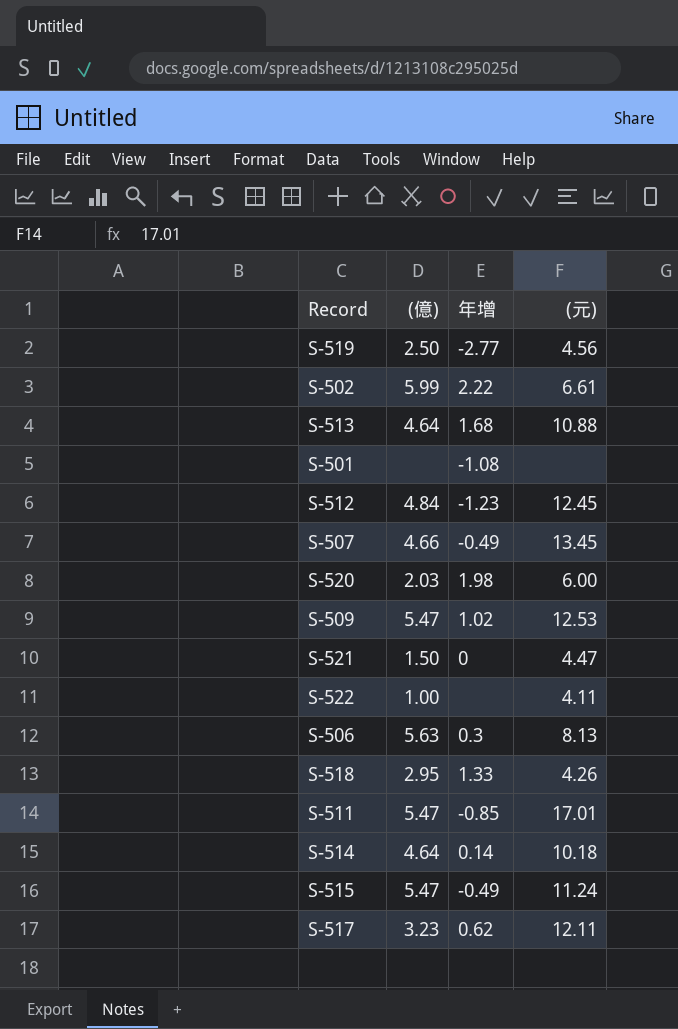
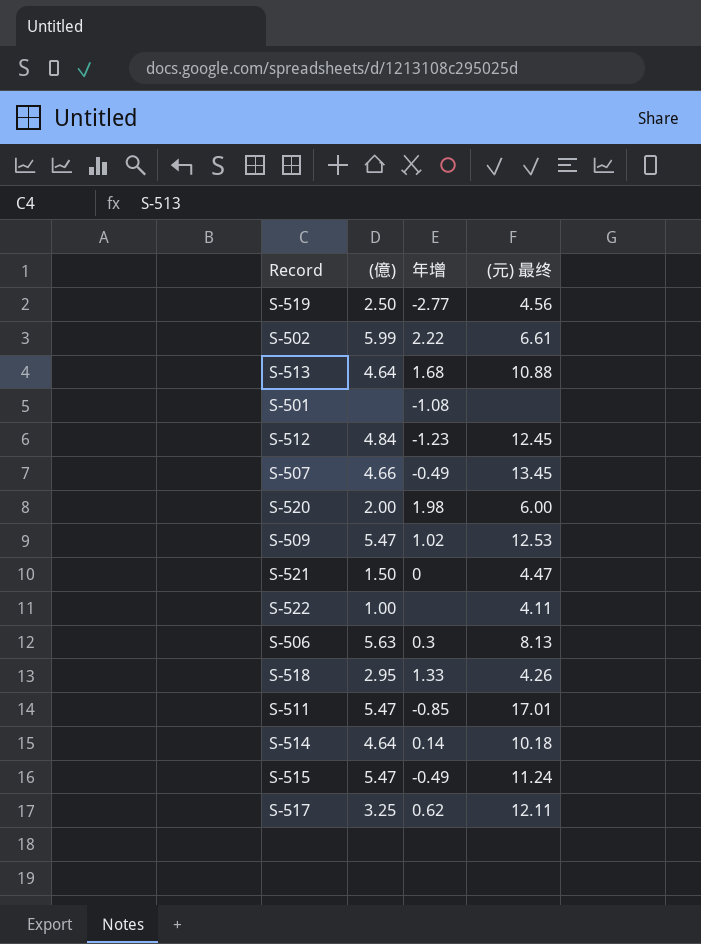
column name: (元) -> (元) 最终
S-520 | (億): 2.03 -> 2.00
S-517 | (億): 3.23 -> 3.25

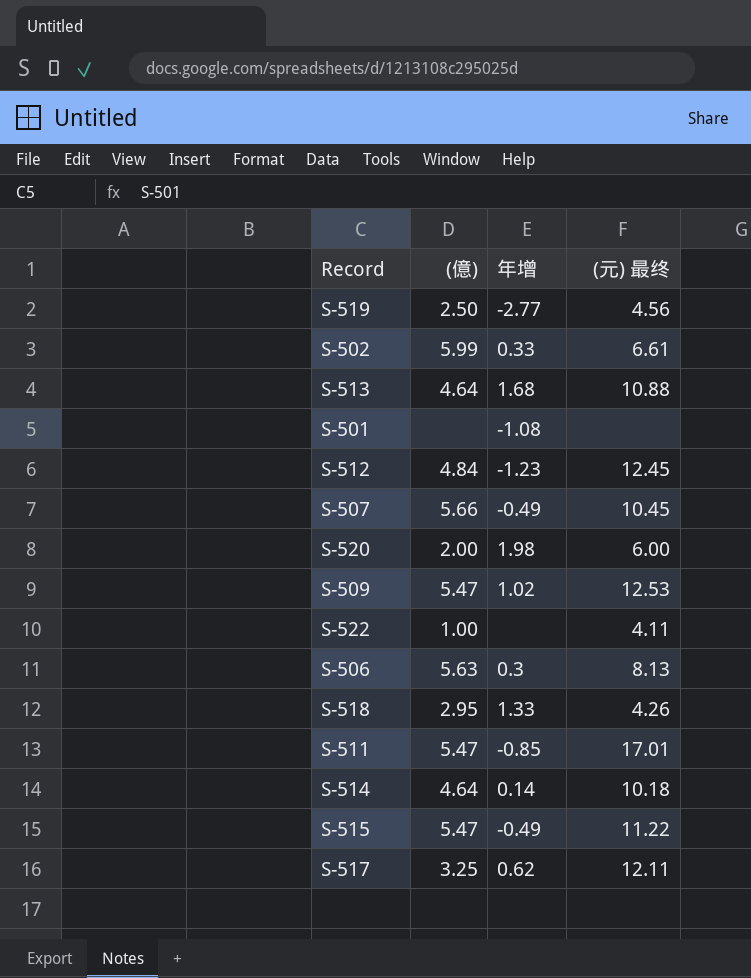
row S-521: 1.50 | 0 | 4.47 -> none
S-502 | 年增: 2.22 -> 0.33
S-507 | (億): 4.66 -> 5.66
S-507 | (元) 最终: 13.45 -> 10.45
S-515 | (元) 最终: 11.24 -> 11.22

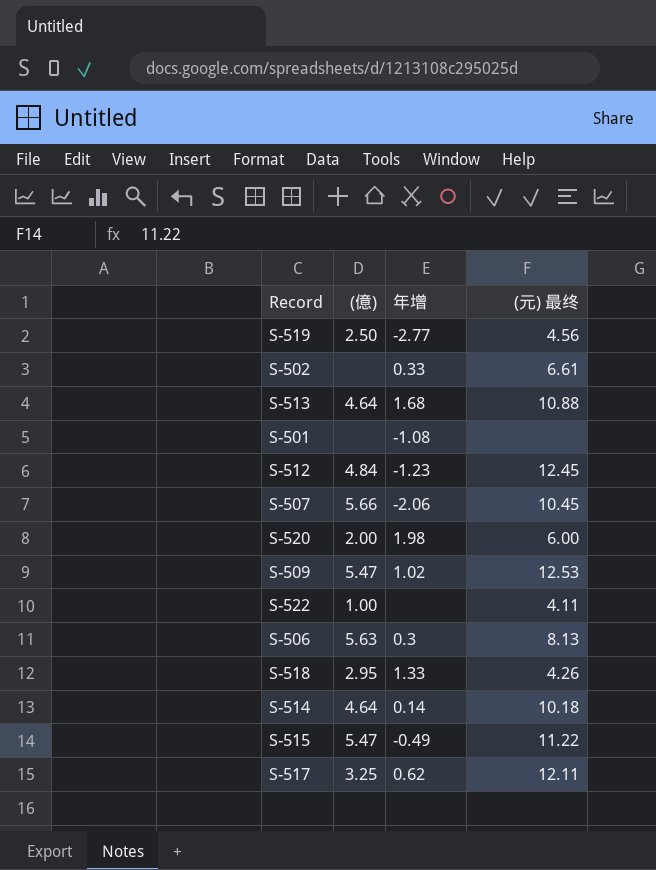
row S-511: 5.47 | -0.85 | 17.01 -> none
S-502 | (億): 5.99 -> none
S-507 | 年增: -0.49 -> -2.06

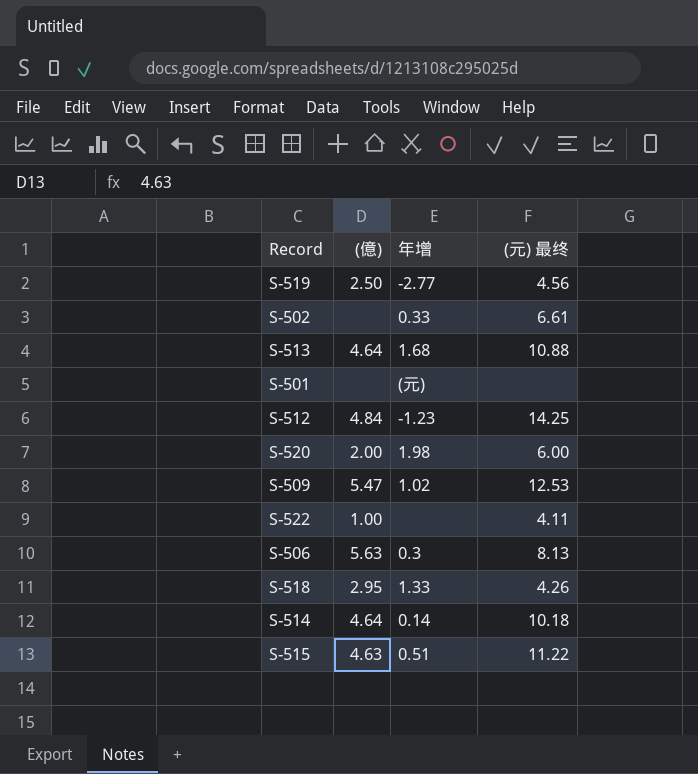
row S-507: 5.66 | -2.06 | 10.45 -> none
row S-517: 3.25 | 0.62 | 12.11 -> none
S-501 | 年增: -1.08 -> (元)
S-512 | (元) 最终: 12.45 -> 14.25
S-515 | (億): 5.47 -> 4.63
S-515 | 年增: -0.49 -> 0.51

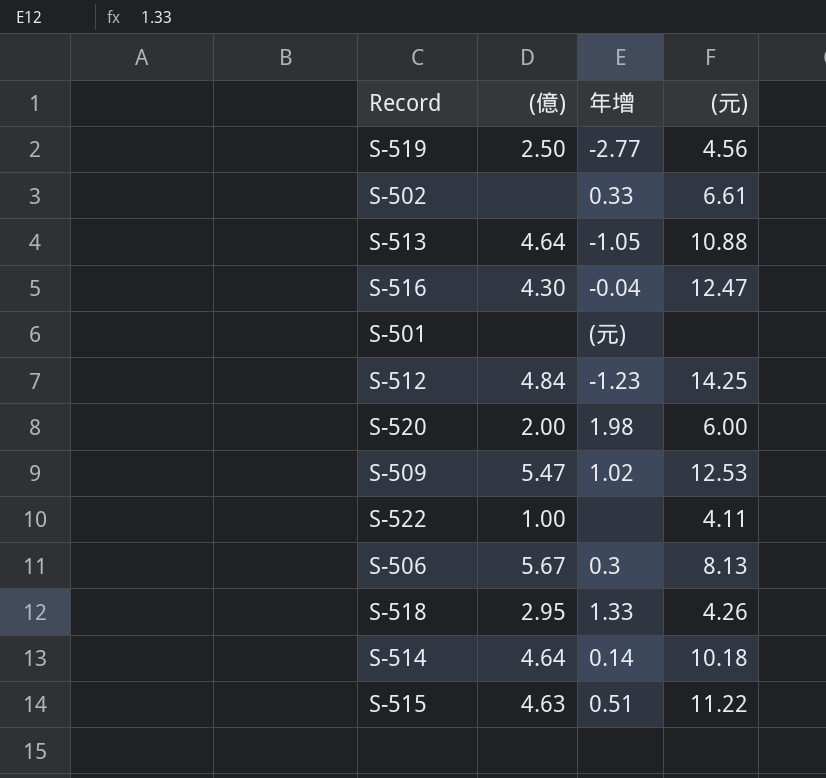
column name: (元) 最终 -> (元)
S-513 | 年增: 1.68 -> -1.05
row S-516: none -> 4.30 | -0.04 | 12.47
S-506 | (億): 5.63 -> 5.67

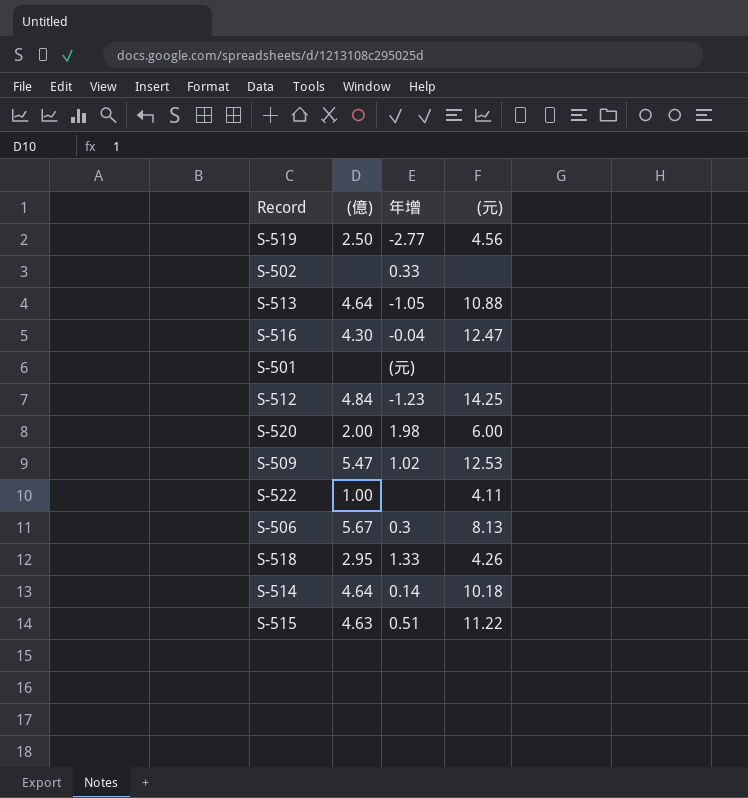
S-502 | (元): 6.61 -> none

